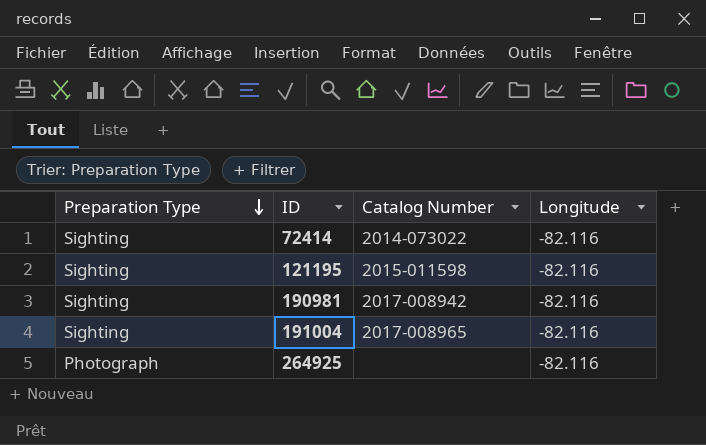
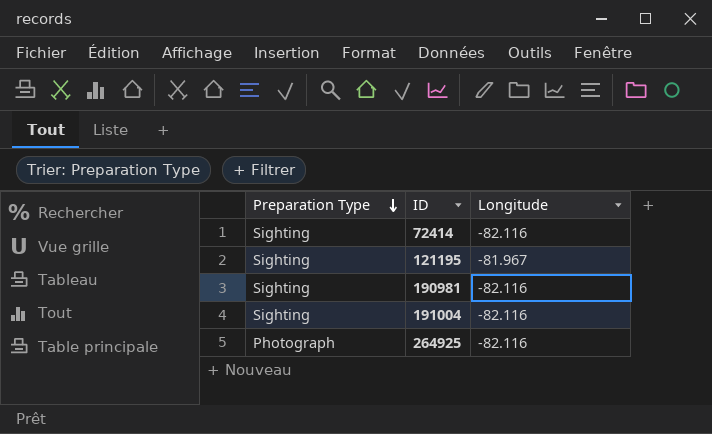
column Catalog Number | position: 3 -> none
121195 | Longitude: -82.116 -> -81.967

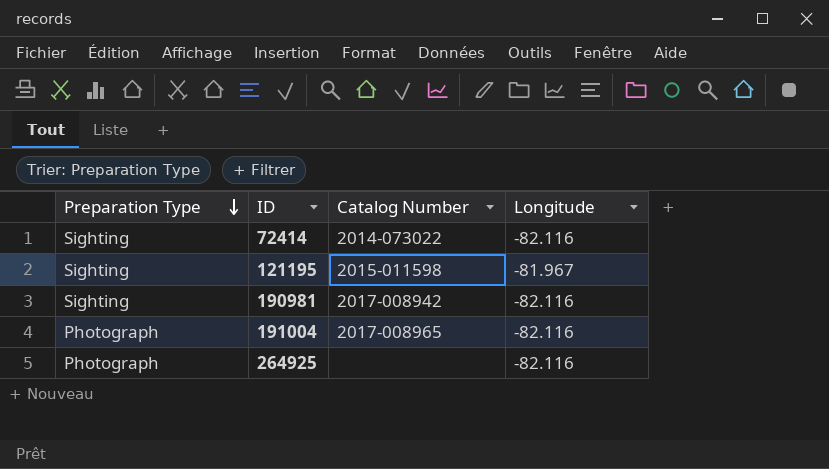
column Catalog Number | position: none -> 3
191004 | Preparation Type: Sighting -> Photograph

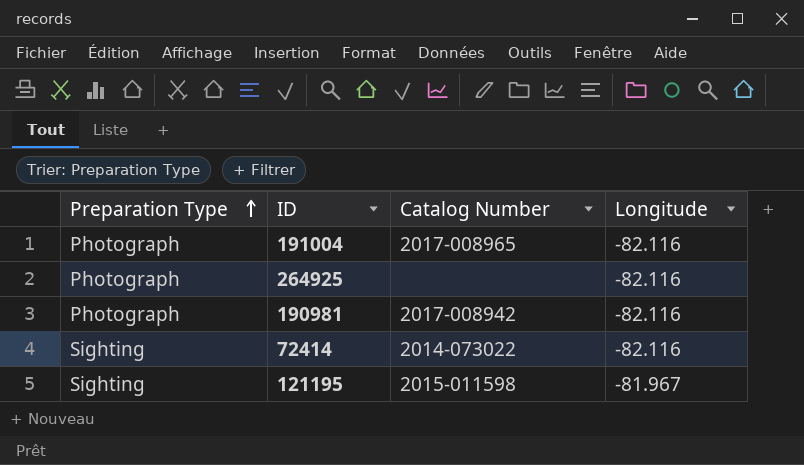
row order: Preparation Type descending -> Preparation Type ascending
190981 | Preparation Type: Sighting -> Photograph

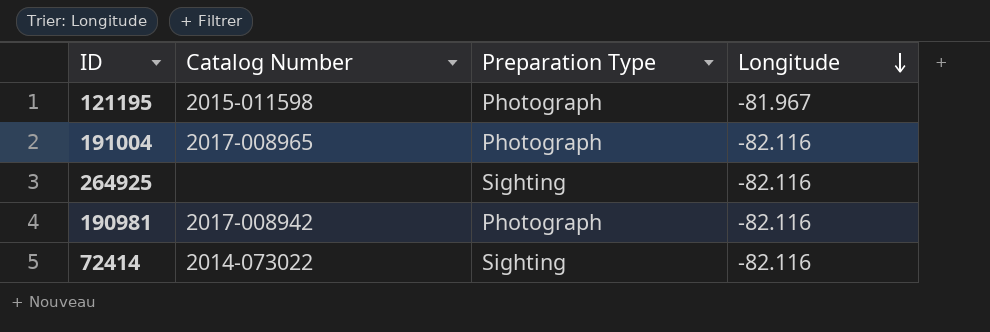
row order: Preparation Type ascending -> Longitude descending
column Preparation Type | position: 1 -> 3
121195 | Preparation Type: Sighting -> Photograph
264925 | Preparation Type: Photograph -> Sighting

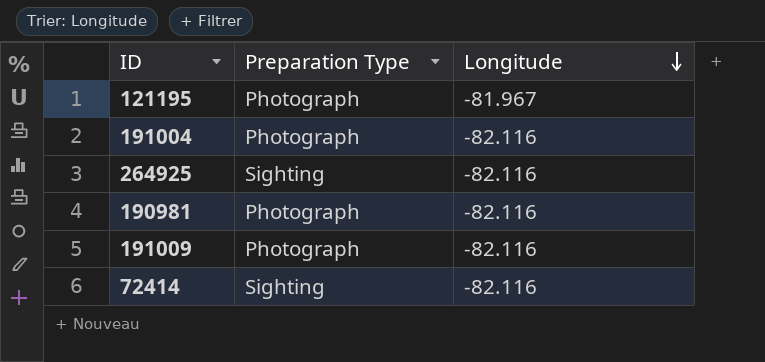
column Catalog Number | position: 2 -> none
row 191009: none -> Photograph | -82.116

